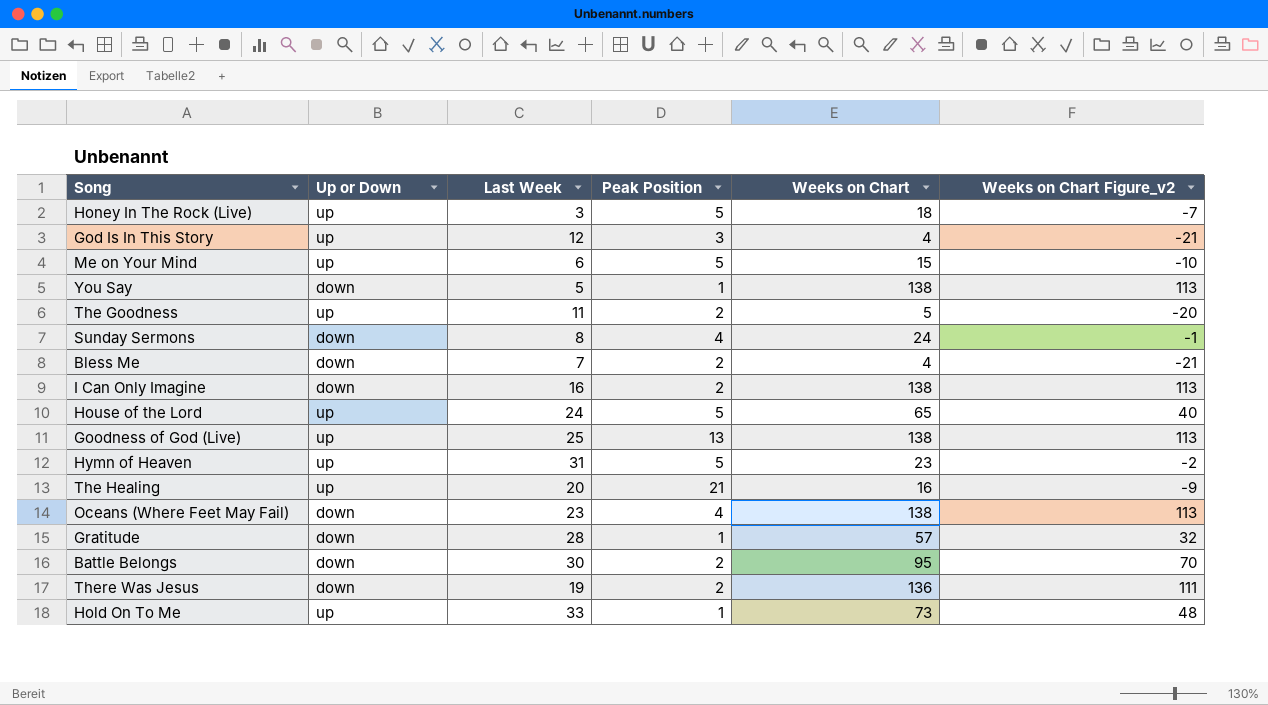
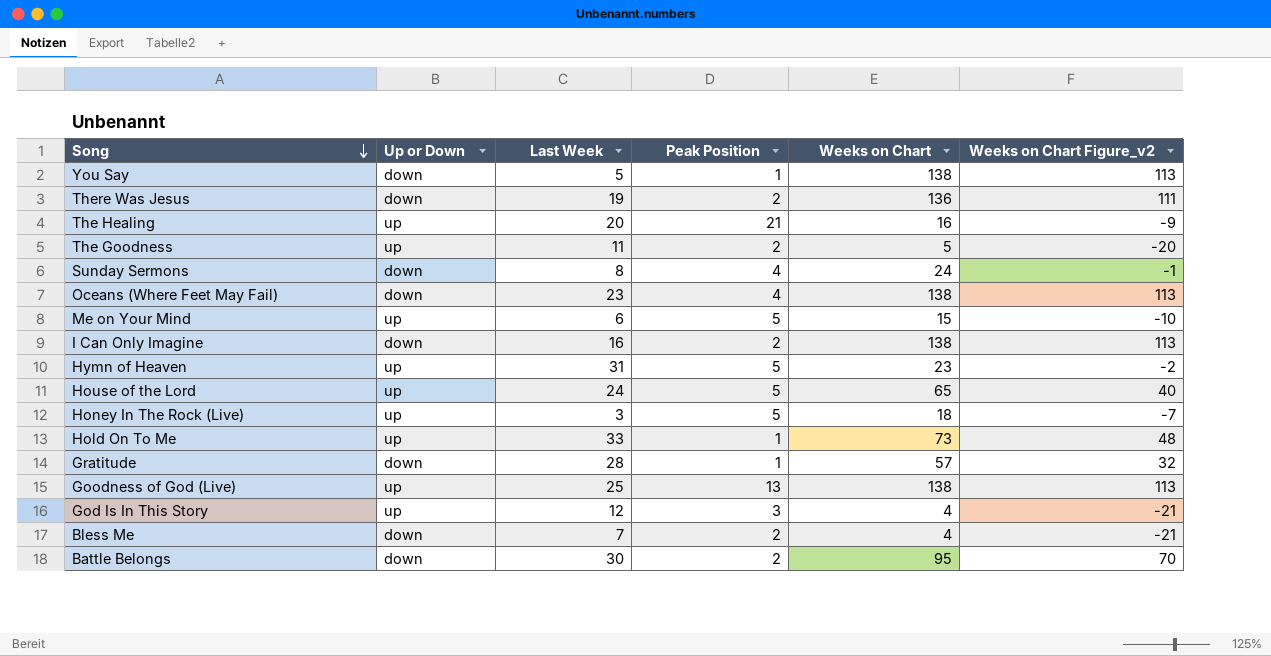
row order: none -> Song descending

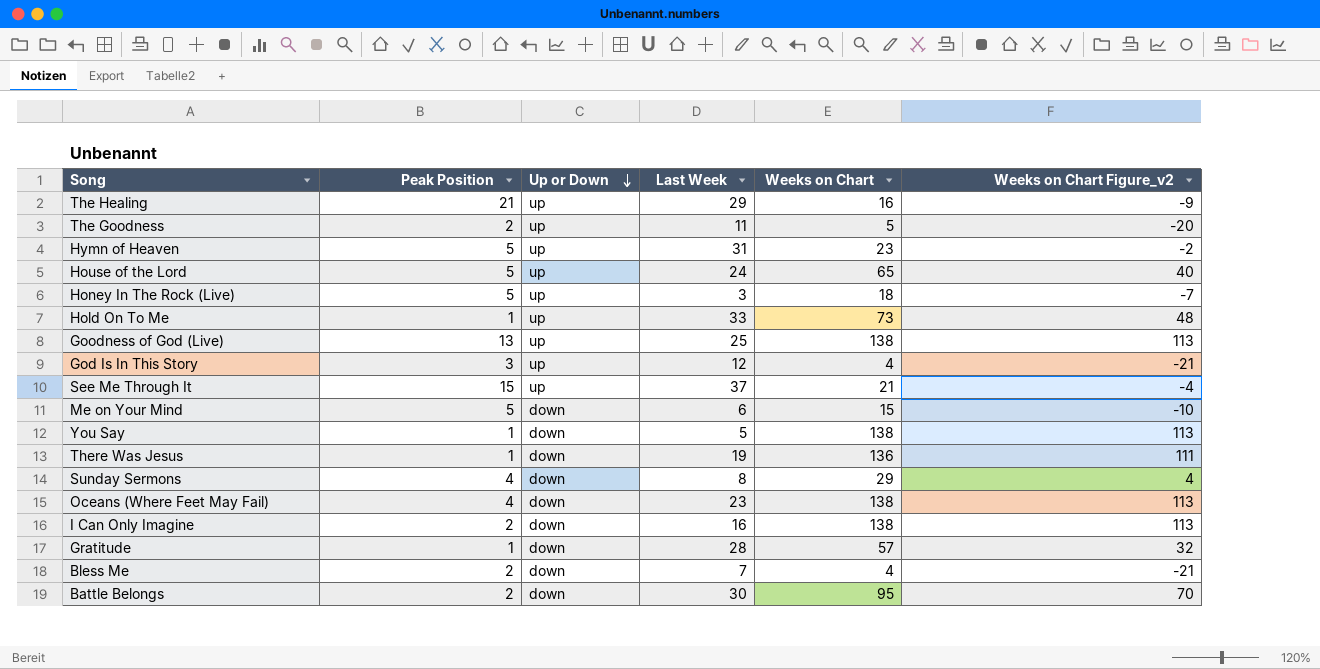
row order: Song descending -> Up or Down descending
column Peak Position | position: 4 -> 2
The Healing | Last Week: 20 -> 29
row See Me Through It: none -> 15 | up | 37 | 21 | -4
Me on Your Mind | Up or Down: up -> down
There Was Jesus | Peak Position: 2 -> 1
Sunday Sermons | Weeks on Chart: 24 -> 29
Sunday Sermons | Weeks on Chart Figure_v2: -1 -> 4

